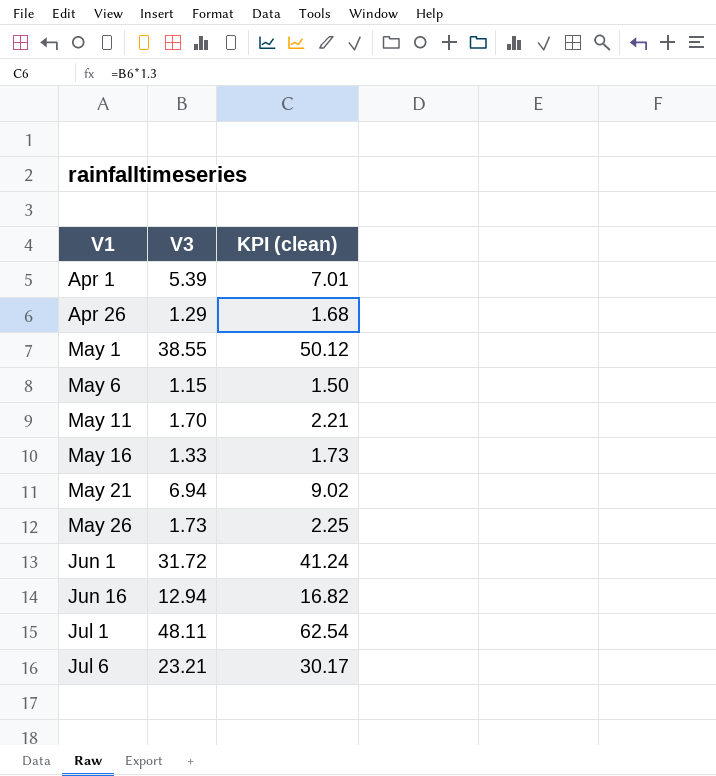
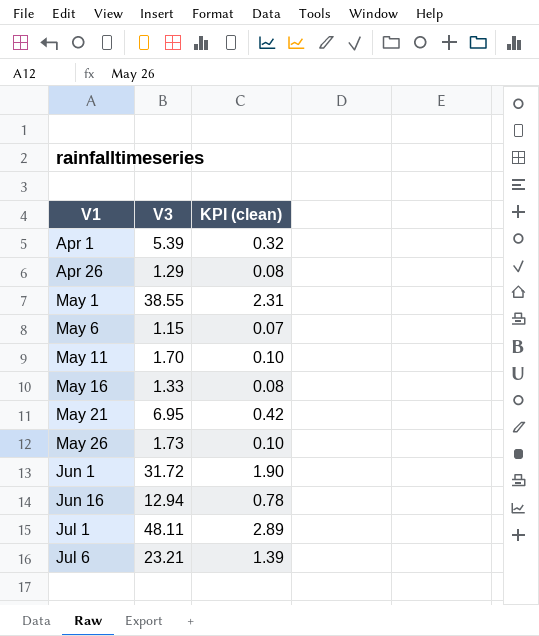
column KPI (clean) | formula: [V3] * 1.3 -> [V3] * 0.06
May 21 | V3: 6.94 -> 6.95

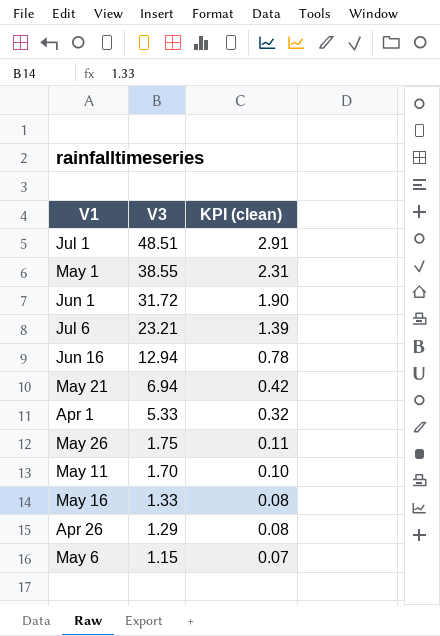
row order: V1 ascending -> V3 descending
Jul 1 | V3: 48.11 -> 48.51
Jul 1 | KPI (clean): 2.89 -> 2.91
May 21 | V3: 6.95 -> 6.94
Apr 1 | V3: 5.39 -> 5.33
May 26 | V3: 1.73 -> 1.75
May 26 | KPI (clean): 0.10 -> 0.11

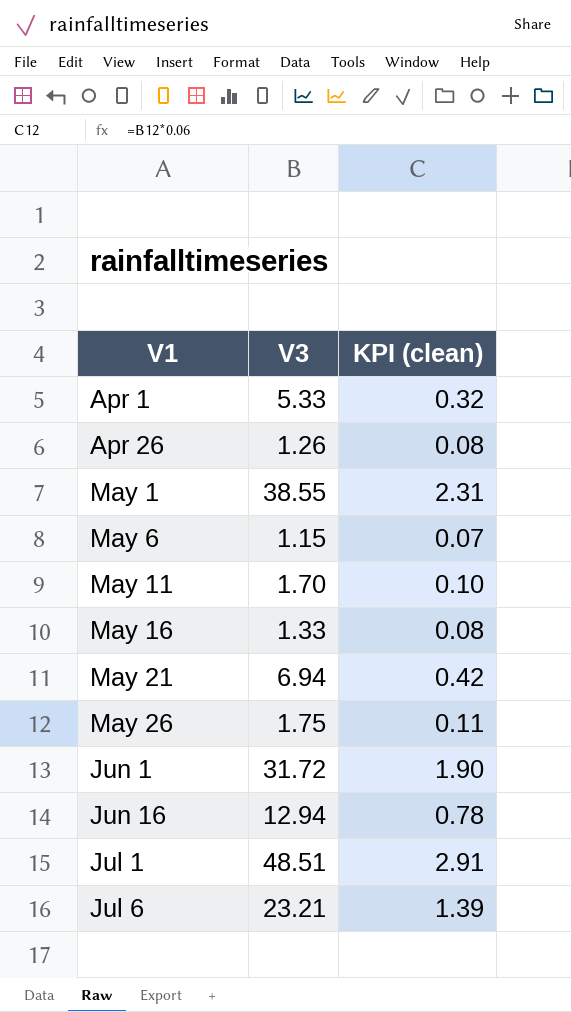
row order: V3 descending -> V1 ascending
Apr 26 | V3: 1.29 -> 1.26

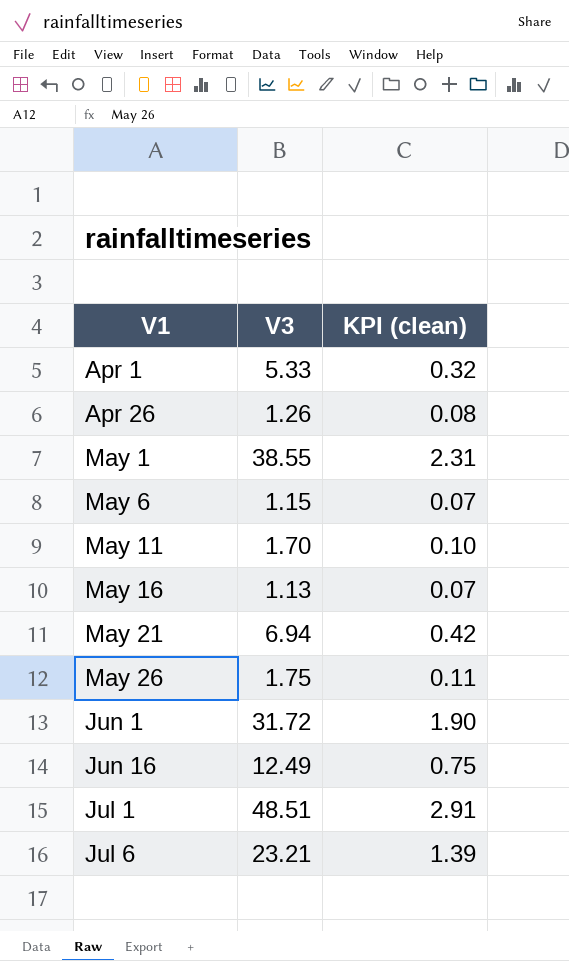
May 16 | V3: 1.33 -> 1.13
May 16 | KPI (clean): 0.08 -> 0.07
Jun 16 | V3: 12.94 -> 12.49
Jun 16 | KPI (clean): 0.78 -> 0.75

